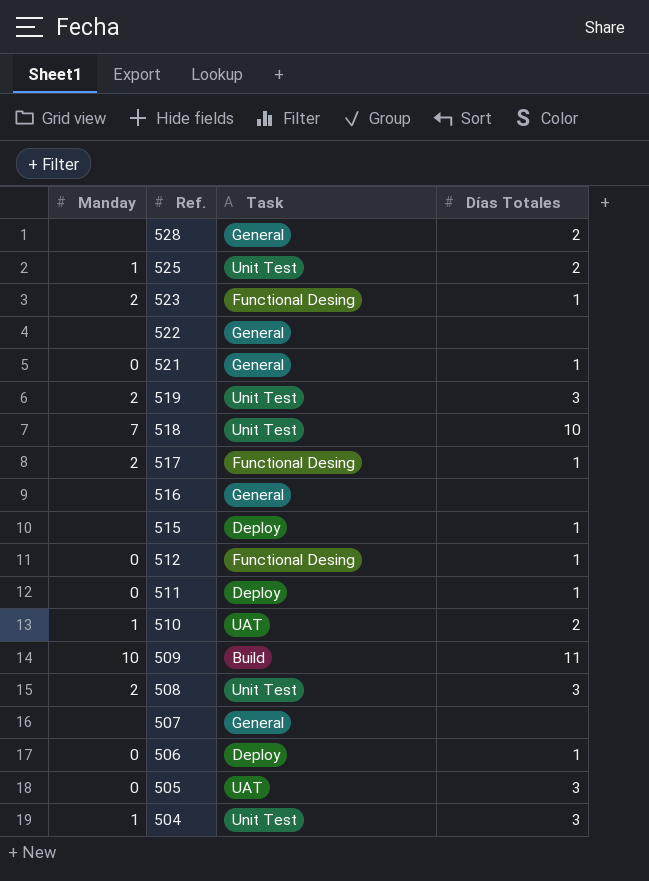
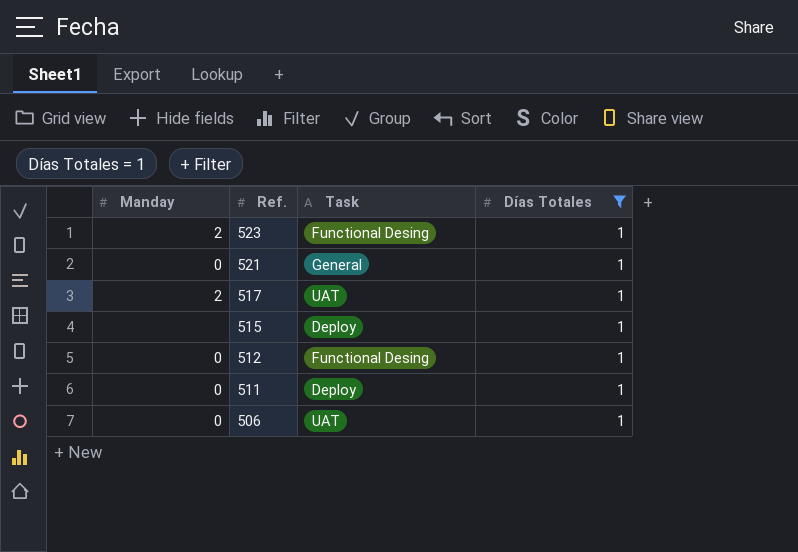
filter: none -> Días Totales = 1
517 | Task: Functional Desing -> UAT
506 | Task: Deploy -> UAT

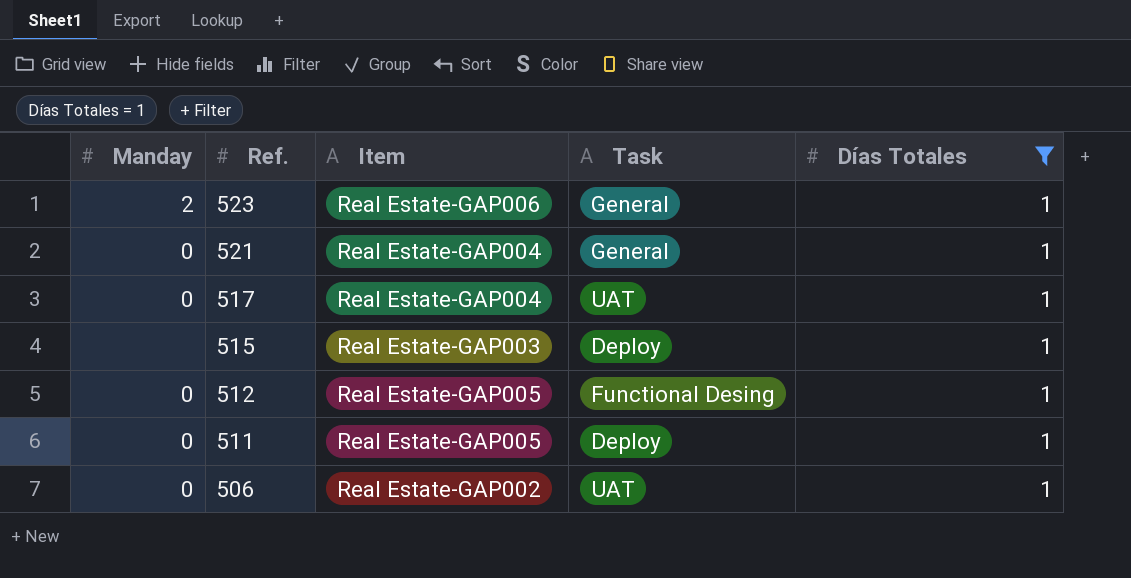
column Item | position: none -> 3
523 | Task: Functional Desing -> General
517 | Manday: 2 -> 0

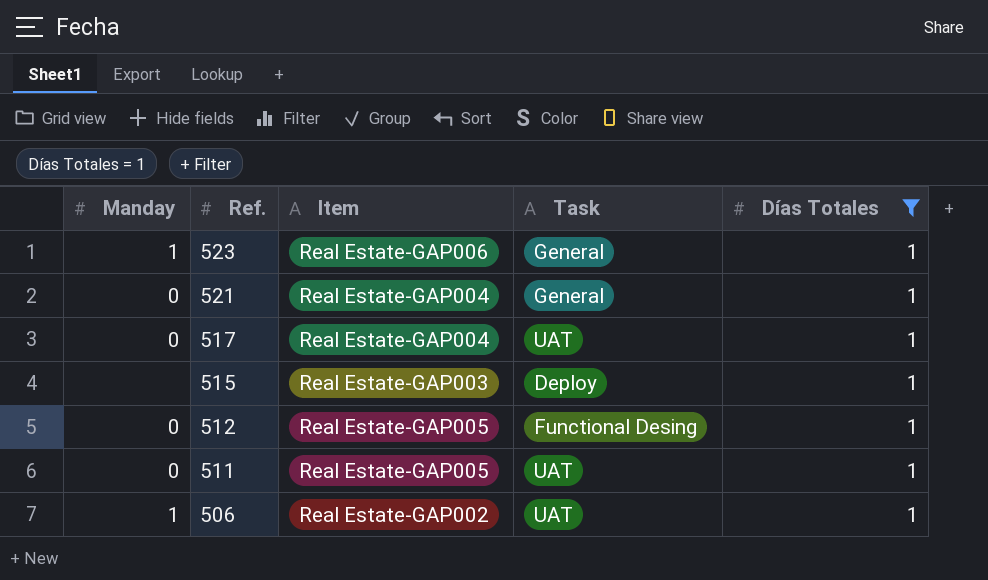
523 | Manday: 2 -> 1
511 | Task: Deploy -> UAT
506 | Manday: 0 -> 1

